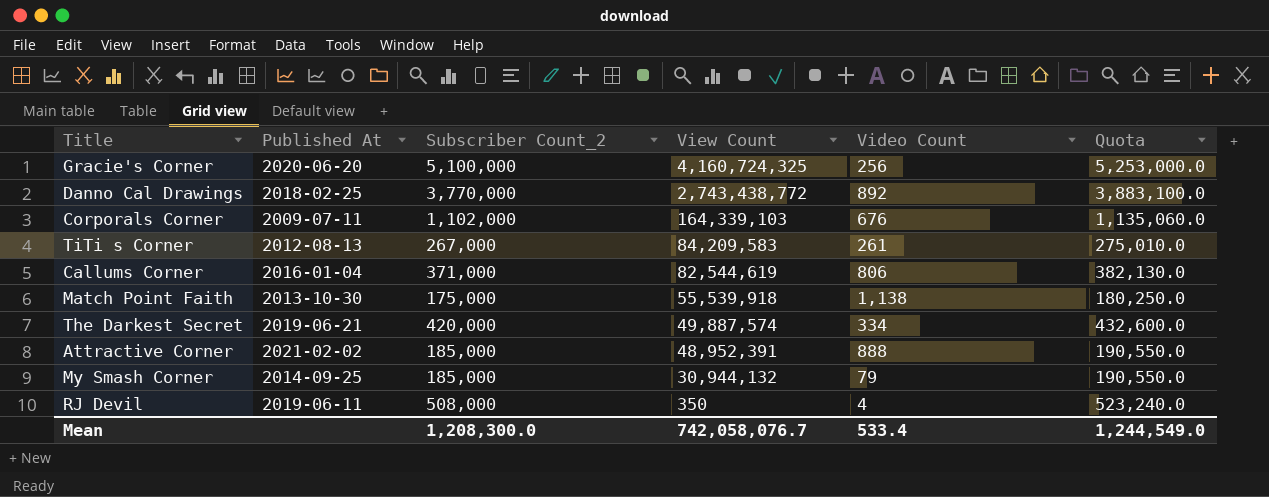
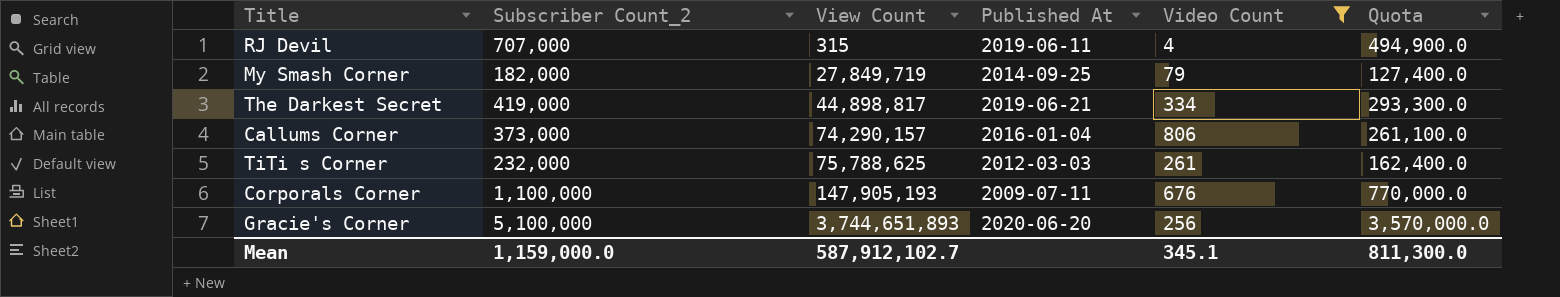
filter: none -> Video Count <= 806
row order: View Count descending -> View Count ascending
column Published At | position: 2 -> 4
column Quota | formula: [Subscriber Count_2] * 1.03 -> [Subscriber Count_2] * 0.7
RJ Devil | Subscriber Count_2: 508,000 -> 707,000
RJ Devil | View Count: 350 -> 315
My Smash Corner | Subscriber Count_2: 185,000 -> 182,000
My Smash Corner | View Count: 30,944,132 -> 27,849,719
The Darkest Secret | Subscriber Count_2: 420,000 -> 419,000
The Darkest Secret | View Count: 49,887,574 -> 44,898,817
Callums Corner | Subscriber Count_2: 371,000 -> 373,000
Callums Corner | View Count: 82,544,619 -> 74,290,157
TiTi s Corner | Subscriber Count_2: 267,000 -> 232,000
TiTi s Corner | View Count: 84,209,583 -> 75,788,625
TiTi s Corner | Published At: 2012-08-13 -> 2012-03-03
Corporals Corner | Subscriber Count_2: 1,102,000 -> 1,100,000
Corporals Corner | View Count: 164,339,103 -> 147,905,193
Gracie's Corner | View Count: 4,160,724,325 -> 3,744,651,893
Mean | Subscriber Count_2: 1,208,300.0 -> 1,159,000.0
Mean | View Count: 742,058,076.7 -> 587,912,102.7
Mean | Video Count: 533.4 -> 345.1
Mean | Quota: 1,244,549.0 -> 811,300.0

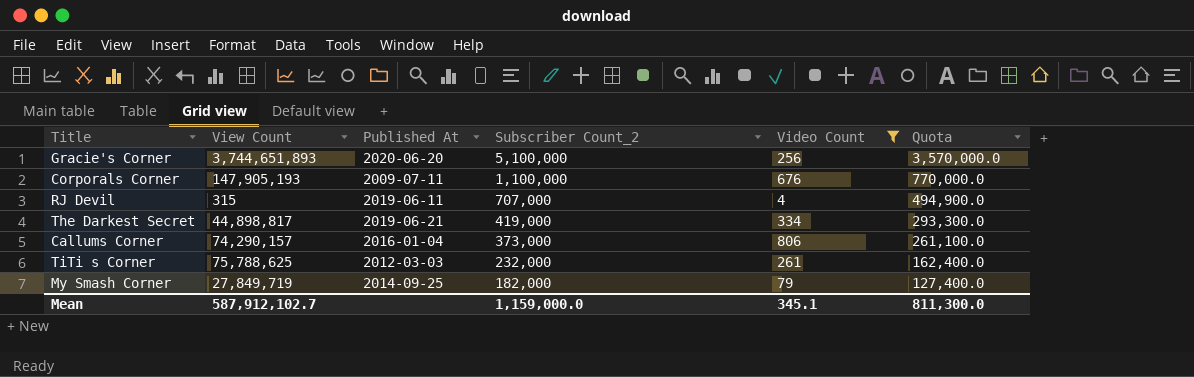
row order: View Count ascending -> Subscriber Count_2 descending
column Subscriber Count_2 | position: 2 -> 4

